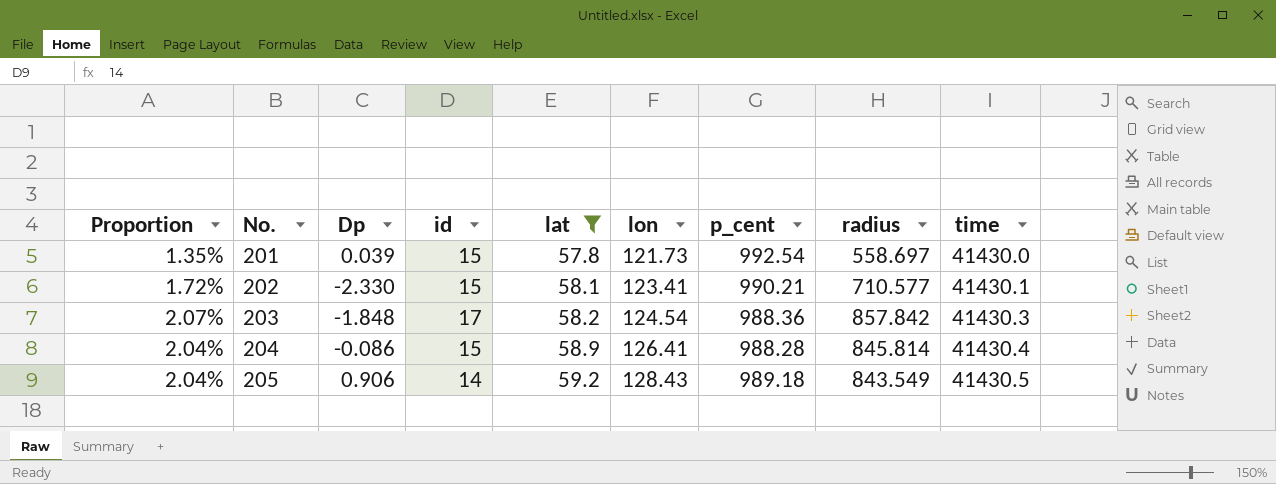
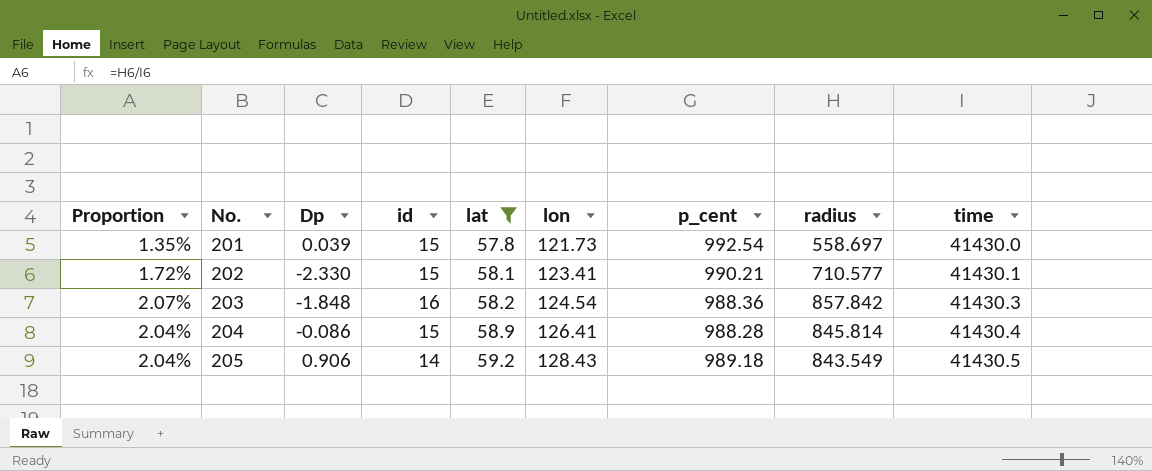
203 | id: 17 -> 16

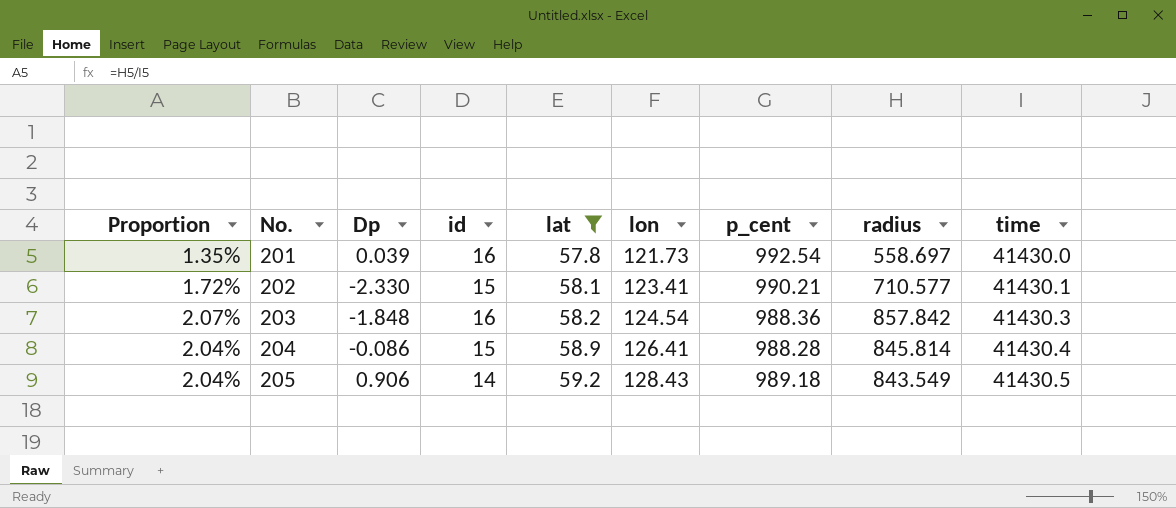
201 | id: 15 -> 16

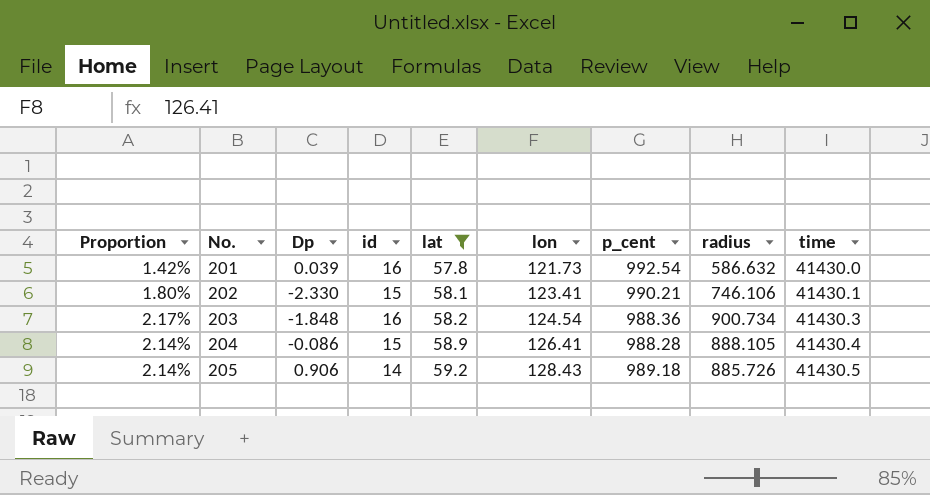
201 | Proportion: 1.35% -> 1.42%
201 | radius: 558.697 -> 586.632
202 | Proportion: 1.72% -> 1.80%
202 | radius: 710.577 -> 746.106
203 | Proportion: 2.07% -> 2.17%
203 | radius: 857.842 -> 900.734
204 | Proportion: 2.04% -> 2.14%
204 | radius: 845.814 -> 888.105
205 | Proportion: 2.04% -> 2.14%
205 | radius: 843.549 -> 885.726

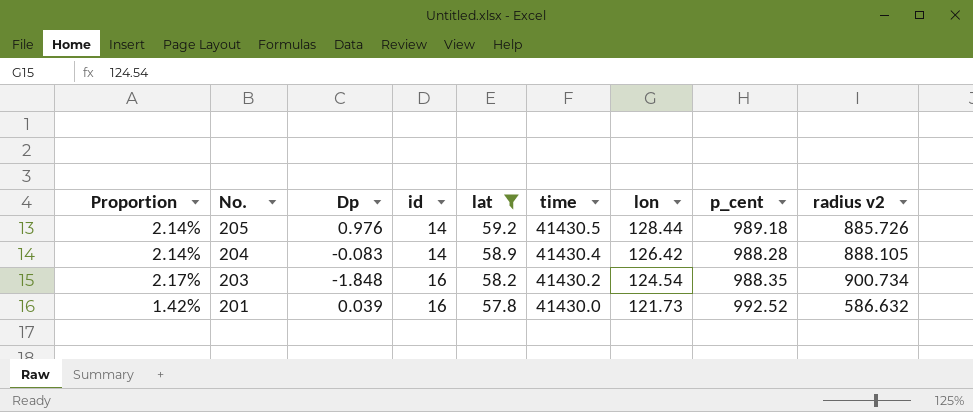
row order: No. ascending -> No. descending
column time | position: 9 -> 6
column name: radius -> radius v2
row 202: 1.80% | -2.330 | 15 | 58.1 | 123.41 | 990.21 | 746.106 | 41430.1 -> none
205 | Dp: 0.906 -> 0.976
205 | lon: 128.43 -> 128.44
204 | Dp: -0.086 -> -0.083
204 | id: 15 -> 14
204 | lon: 126.41 -> 126.42
203 | time: 41430.3 -> 41430.2
203 | p_cent: 988.36 -> 988.35
201 | p_cent: 992.54 -> 992.52

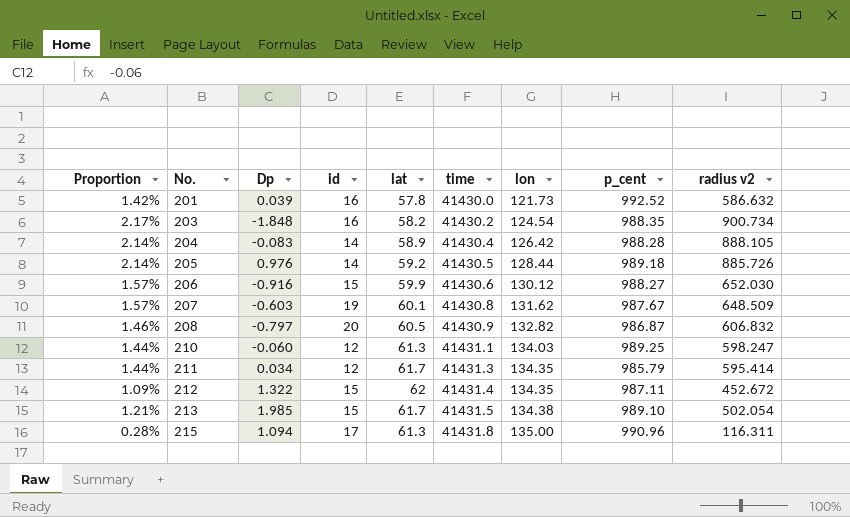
filter: lat <= 59.2 -> none
row order: No. descending -> No. ascending

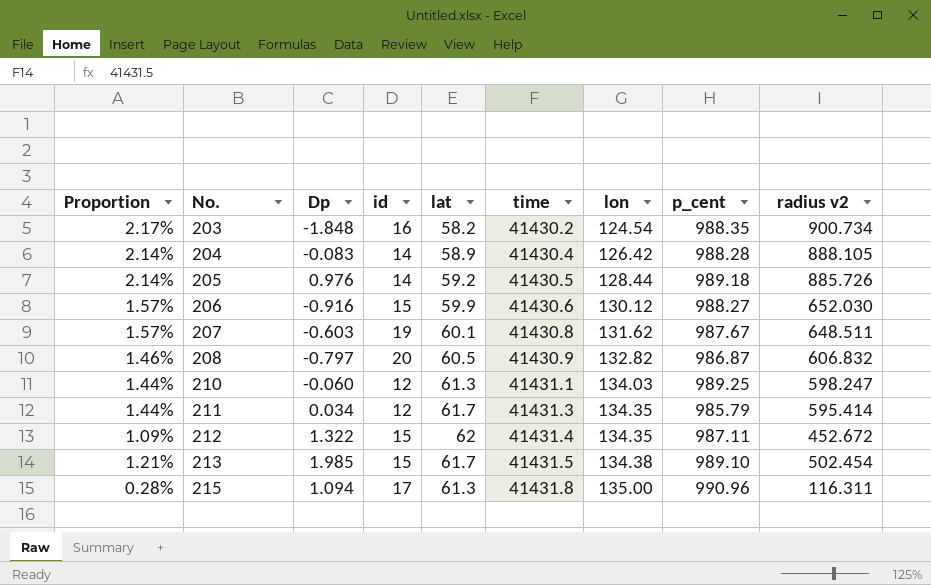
row 201: 1.42% | 0.039 | 16 | 57.8 | 41430.0 | 121.73 | 992.52 | 586.632 -> none
207 | radius v2: 648.509 -> 648.511
213 | radius v2: 502.054 -> 502.454

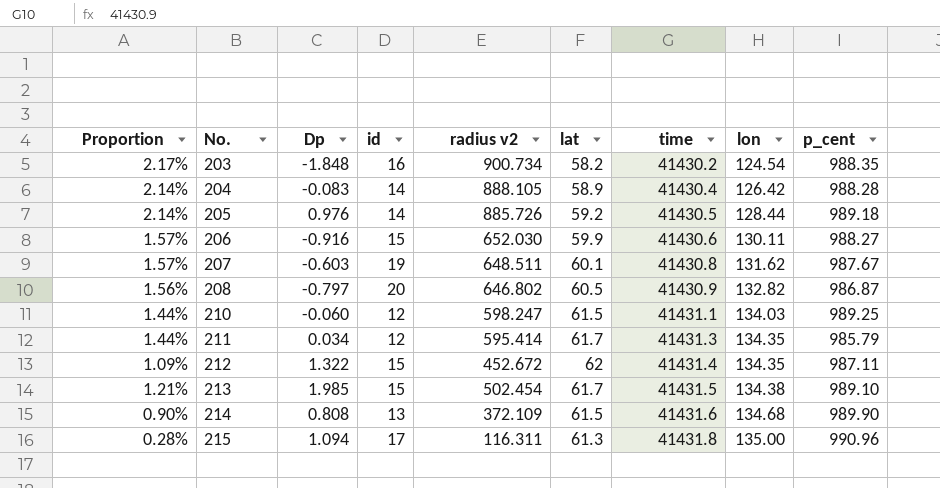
column radius v2 | position: 9 -> 5
206 | lon: 130.12 -> 130.11
208 | Proportion: 1.46% -> 1.56%
208 | radius v2: 606.832 -> 646.802
210 | lat: 61.3 -> 61.5
row 214: none -> 0.90% | 0.808 | 13 | 372.109 | 61.5 | 41431.6 | 134.68 | 989.90

